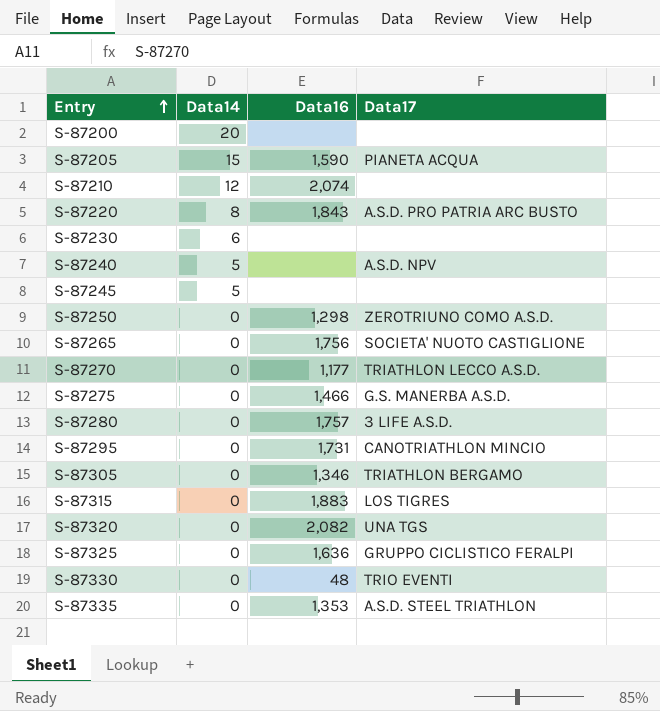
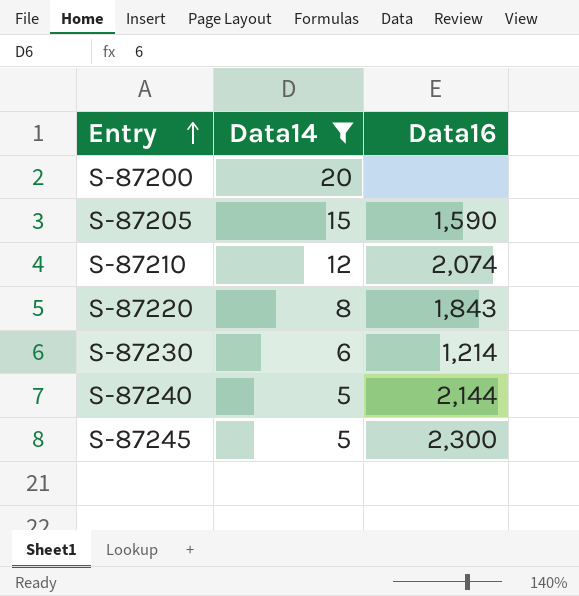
filter: none -> Data14 != 0
column Data17 | position: 4 -> none
S-87230 | Data16: none -> 1,214
S-87240 | Data16: none -> 2,144
S-87245 | Data16: none -> 2,300

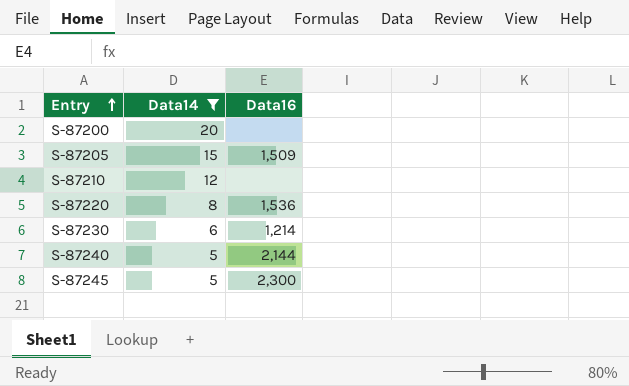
S-87205 | Data16: 1,590 -> 1,509
S-87210 | Data16: 2,074 -> none
S-87220 | Data16: 1,843 -> 1,536

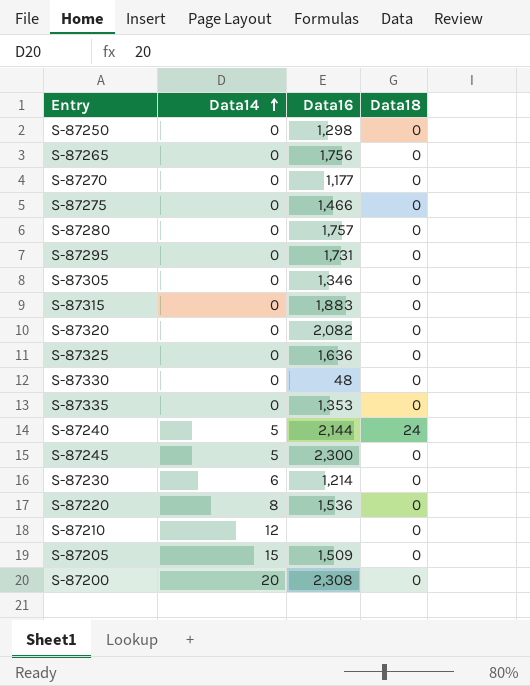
filter: Data14 != 0 -> none
row order: Entry ascending -> Data14 ascending
column Data18 | position: none -> 4
S-87200 | Data16: none -> 2,308

